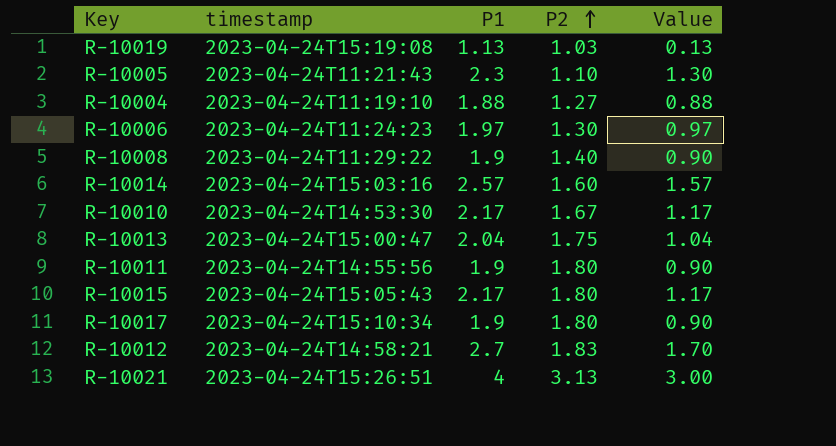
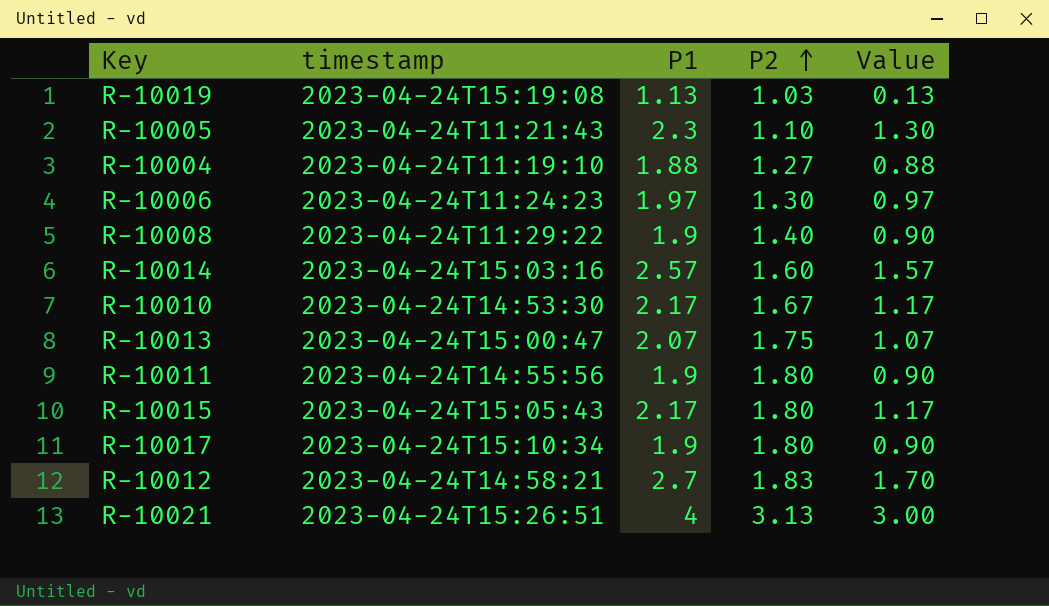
R-10013 | P1: 2.04 -> 2.07
R-10013 | Value: 1.04 -> 1.07

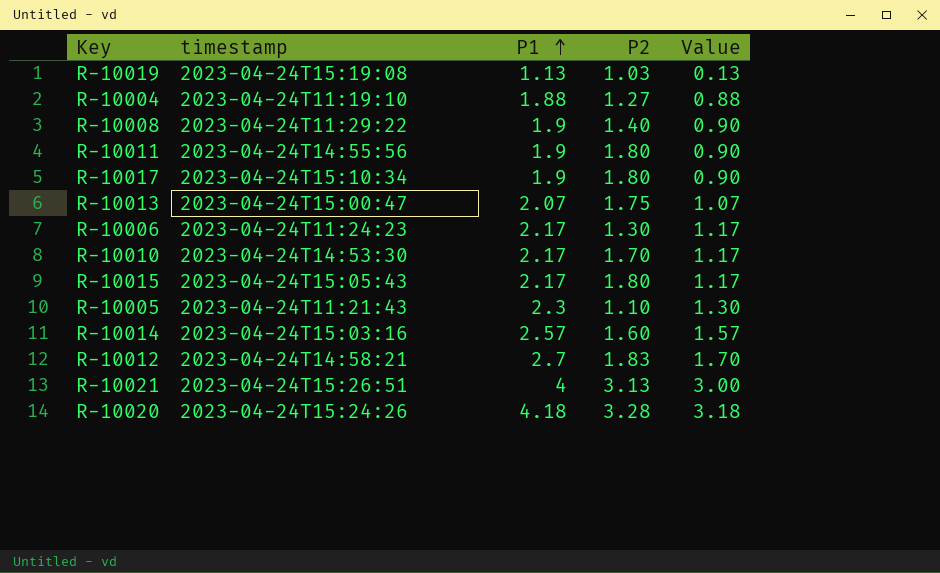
row order: P2 ascending -> P1 ascending
R-10006 | P1: 1.97 -> 2.17
R-10006 | Value: 0.97 -> 1.17
R-10010 | P2: 1.67 -> 1.70
row R-10020: none -> 2023-04-24T15:24:26 | 4.18 | 3.28 | 3.18

